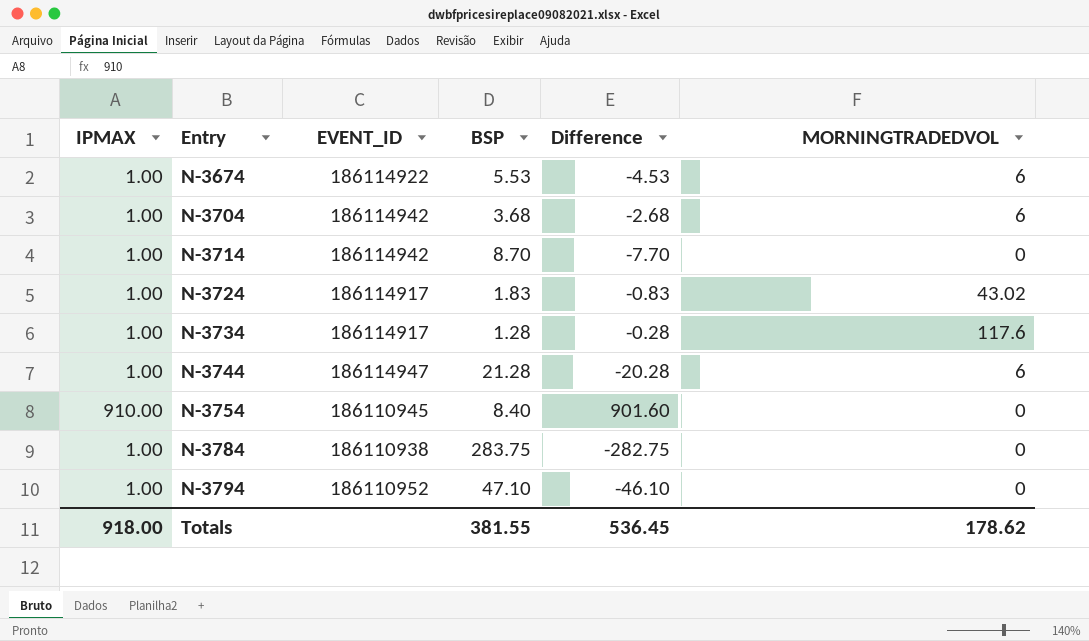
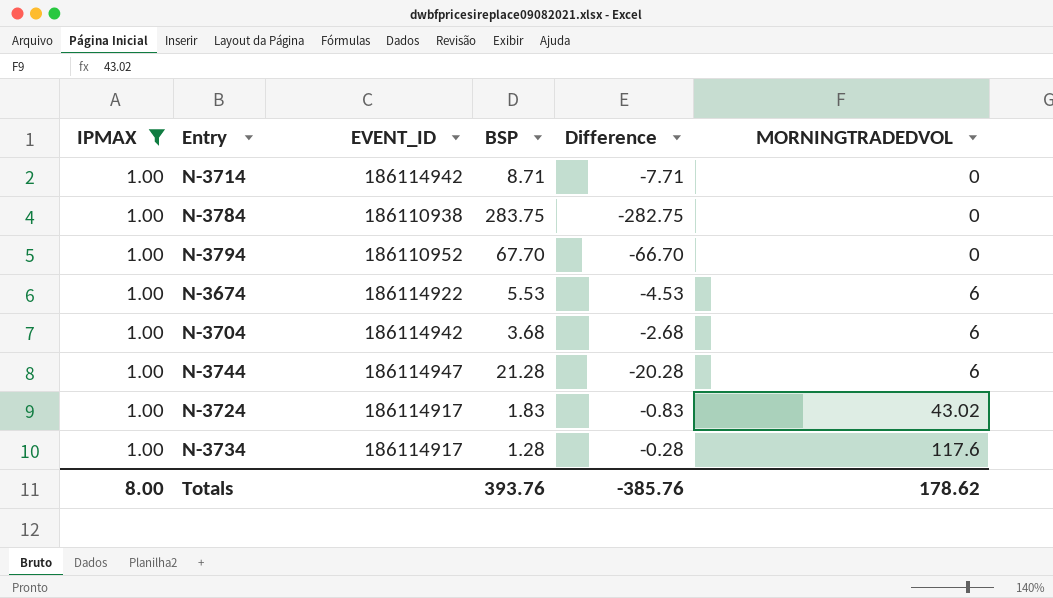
filter: none -> IPMAX = 1.00
row order: Entry ascending -> MORNINGTRADEDVOL ascending
N-3714 | BSP: 8.70 -> 8.71
N-3714 | Difference: -7.70 -> -7.71
N-3794 | BSP: 47.10 -> 67.70
N-3794 | Difference: -46.10 -> -66.70
Totals | IPMAX: 918.00 -> 8.00
Totals | BSP: 381.55 -> 393.76
Totals | Difference: 536.45 -> -385.76

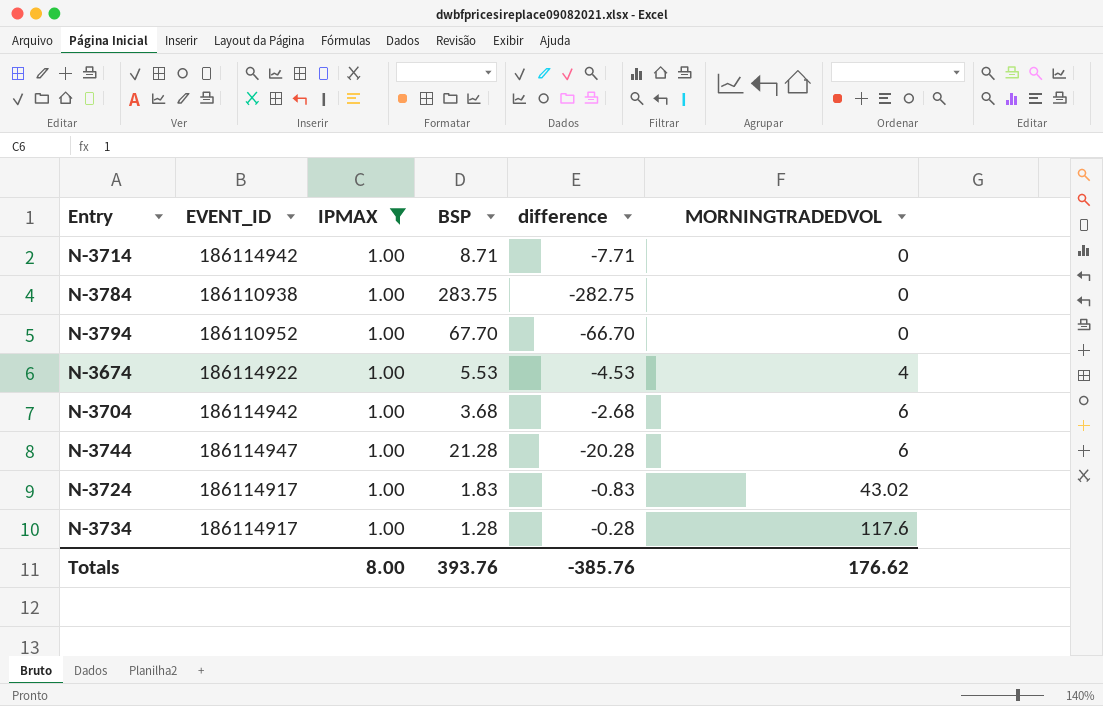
column IPMAX | position: 1 -> 3
column name: Difference -> difference
N-3674 | MORNINGTRADEDVOL: 6 -> 4
Totals | MORNINGTRADEDVOL: 178.62 -> 176.62

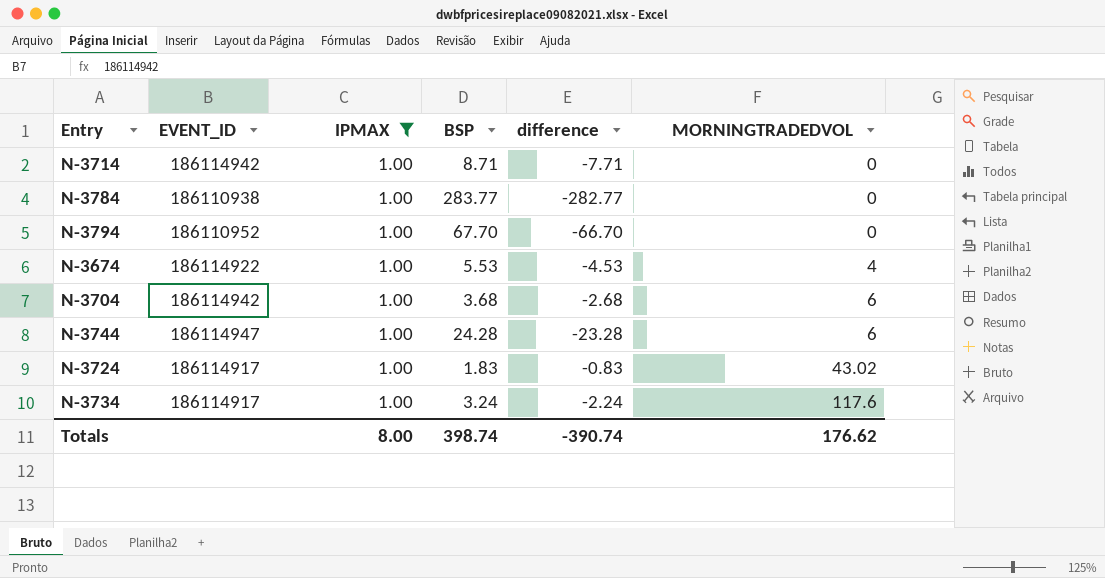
N-3784 | BSP: 283.75 -> 283.77
N-3784 | difference: -282.75 -> -282.77
N-3744 | BSP: 21.28 -> 24.28
N-3744 | difference: -20.28 -> -23.28
N-3734 | BSP: 1.28 -> 3.24
N-3734 | difference: -0.28 -> -2.24
Totals | BSP: 393.76 -> 398.74
Totals | difference: -385.76 -> -390.74

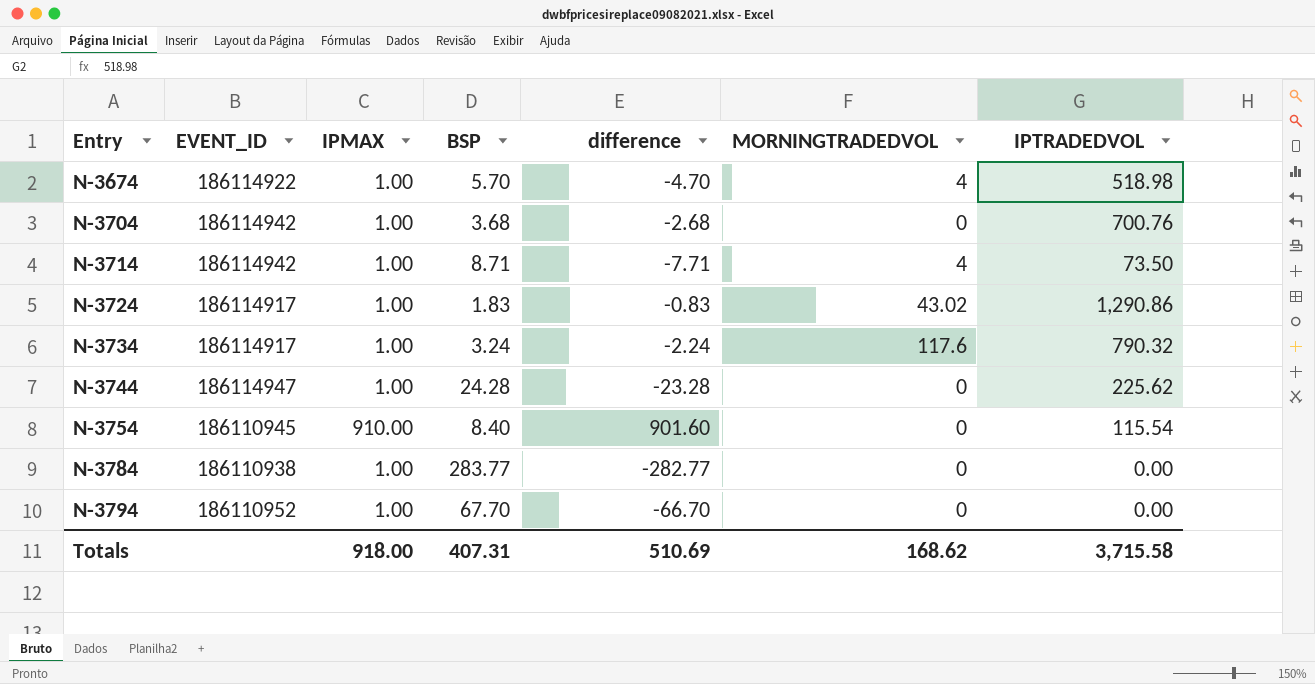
filter: IPMAX = 1.00 -> none
row order: MORNINGTRADEDVOL ascending -> Entry ascending
column IPTRADEDVOL | position: none -> 7
N-3674 | BSP: 5.53 -> 5.70
N-3674 | difference: -4.53 -> -4.70
N-3704 | MORNINGTRADEDVOL: 6 -> 0
N-3714 | MORNINGTRADEDVOL: 0 -> 4
N-3744 | MORNINGTRADEDVOL: 6 -> 0
Totals | IPMAX: 8.00 -> 918.00
Totals | BSP: 398.74 -> 407.31
Totals | difference: -390.74 -> 510.69
Totals | MORNINGTRADEDVOL: 176.62 -> 168.62

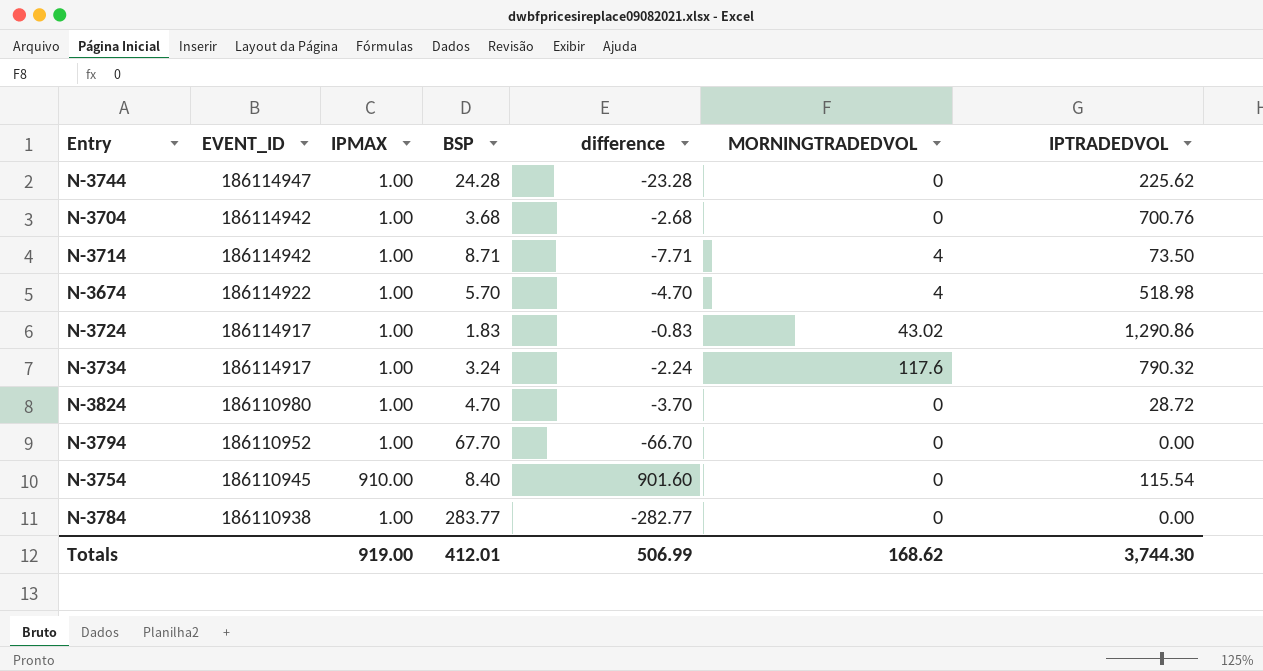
row order: Entry ascending -> EVENT_ID descending
row N-3824: none -> 186110980 | 1.00 | 4.70 | -3.70 | 0 | 28.72
Totals | IPMAX: 918.00 -> 919.00
Totals | BSP: 407.31 -> 412.01
Totals | difference: 510.69 -> 506.99
Totals | IPTRADEDVOL: 3,715.58 -> 3,744.30

